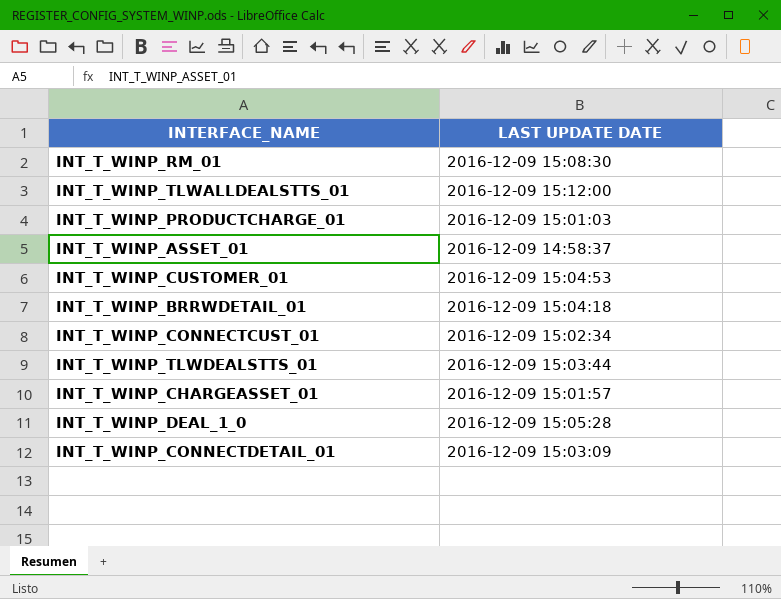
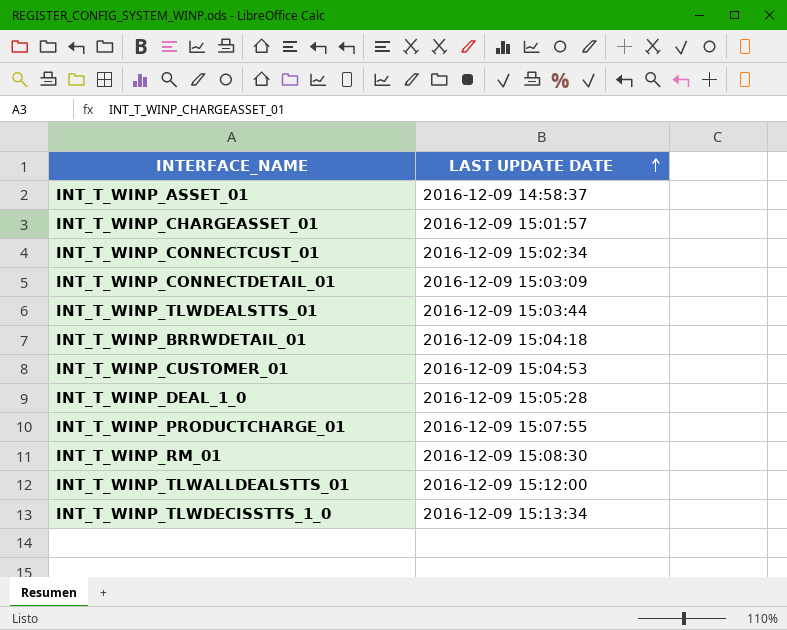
row order: none -> LAST UPDATE DATE ascending
INT_T_WINP_PRODUCTCHARGE_01 | LAST UPDATE DATE: 2016-12-09 15:01:03 -> 2016-12-09 15:07:55
row INT_T_WINP_TLWDECISSTTS_1_0: none -> 2016-12-09 15:13:34

